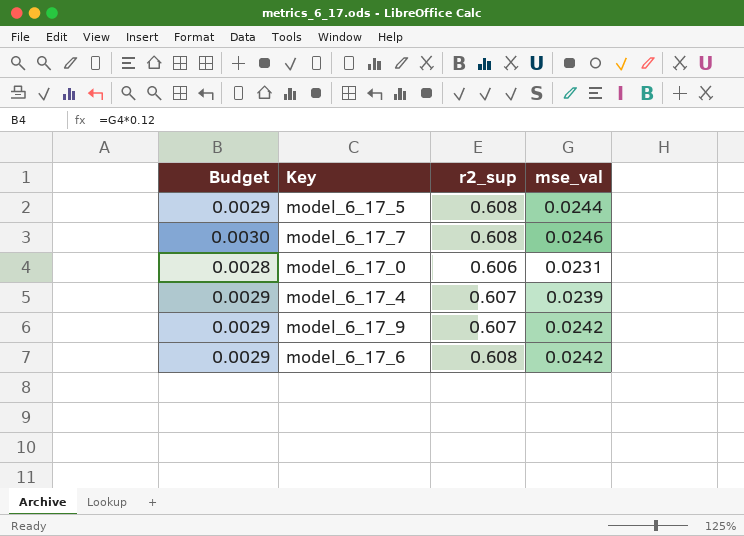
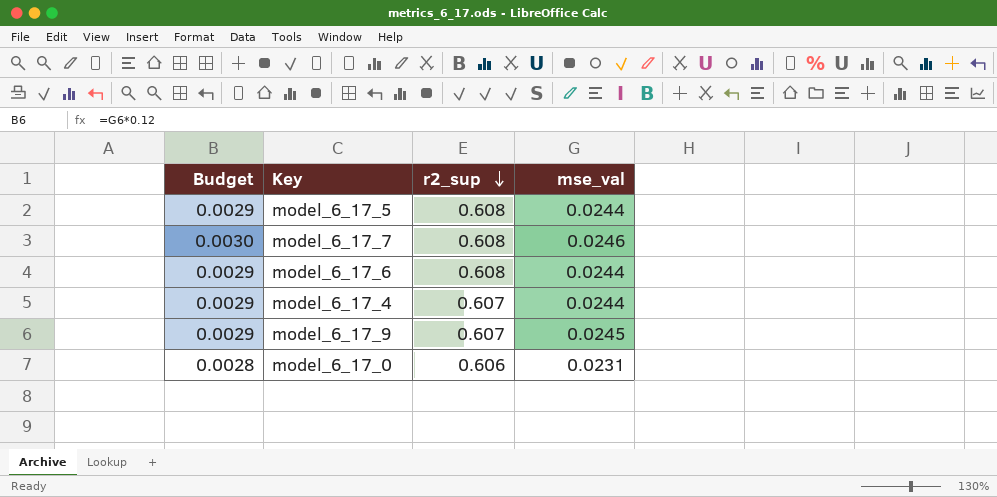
row order: none -> r2_sup descending
model_6_17_6 | mse_val: 0.0242 -> 0.0244
model_6_17_4 | mse_val: 0.0239 -> 0.0244
model_6_17_9 | mse_val: 0.0242 -> 0.0245

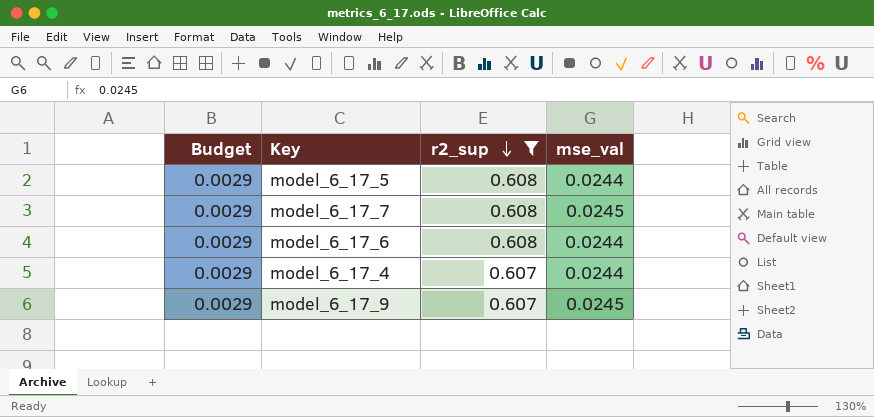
filter: none -> r2_sup != 0.606
model_6_17_7 | Budget: 0.0030 -> 0.0029
model_6_17_7 | mse_val: 0.0246 -> 0.0245

